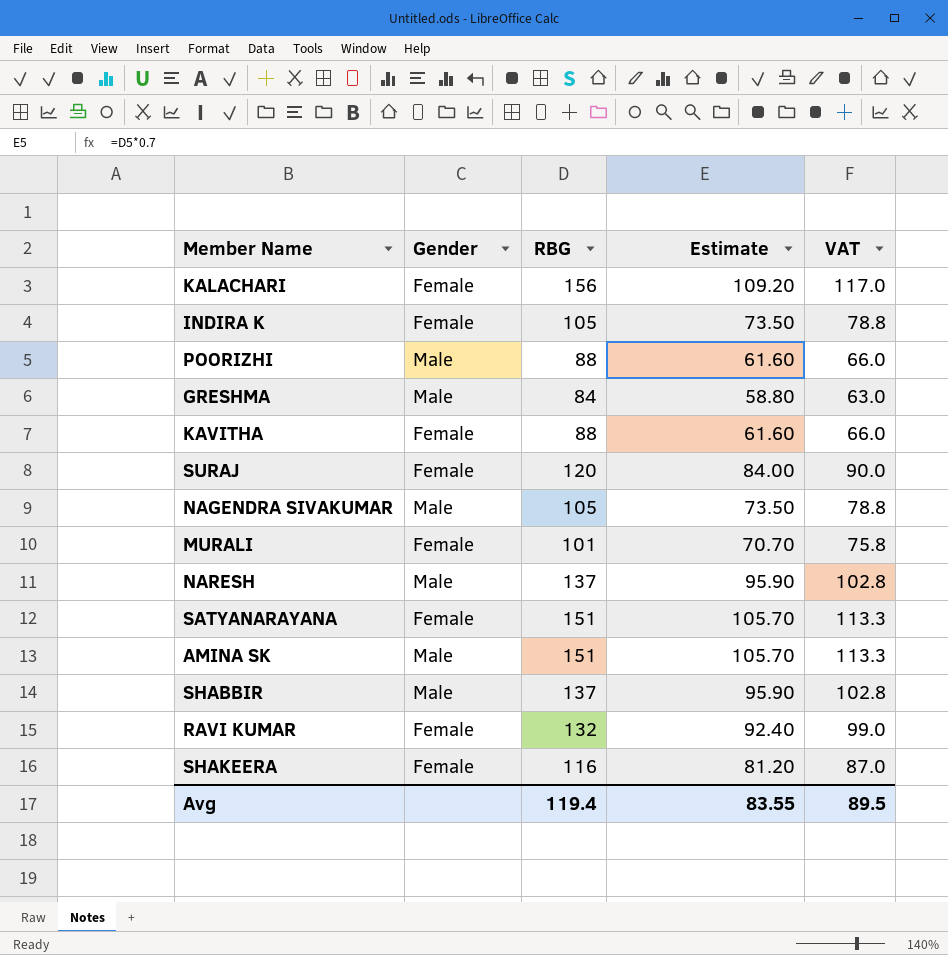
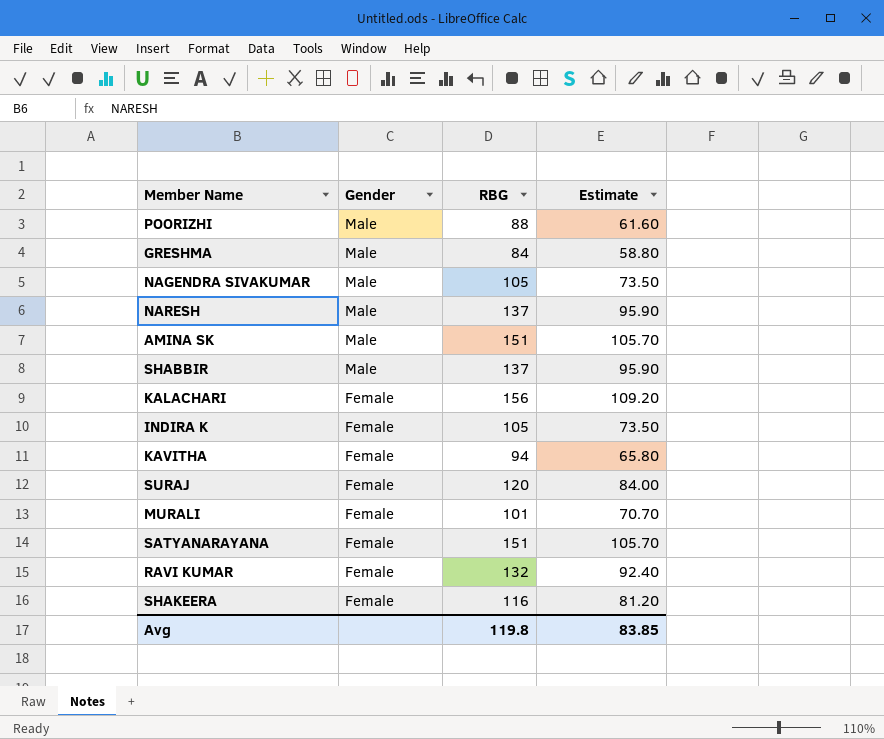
row order: none -> Gender descending
column VAT | formula: [RBG] * 0.75 -> none
KAVITHA | RBG: 88 -> 94
KAVITHA | Estimate: 61.60 -> 65.80
Avg | RBG: 119.4 -> 119.8
Avg | Estimate: 83.55 -> 83.85

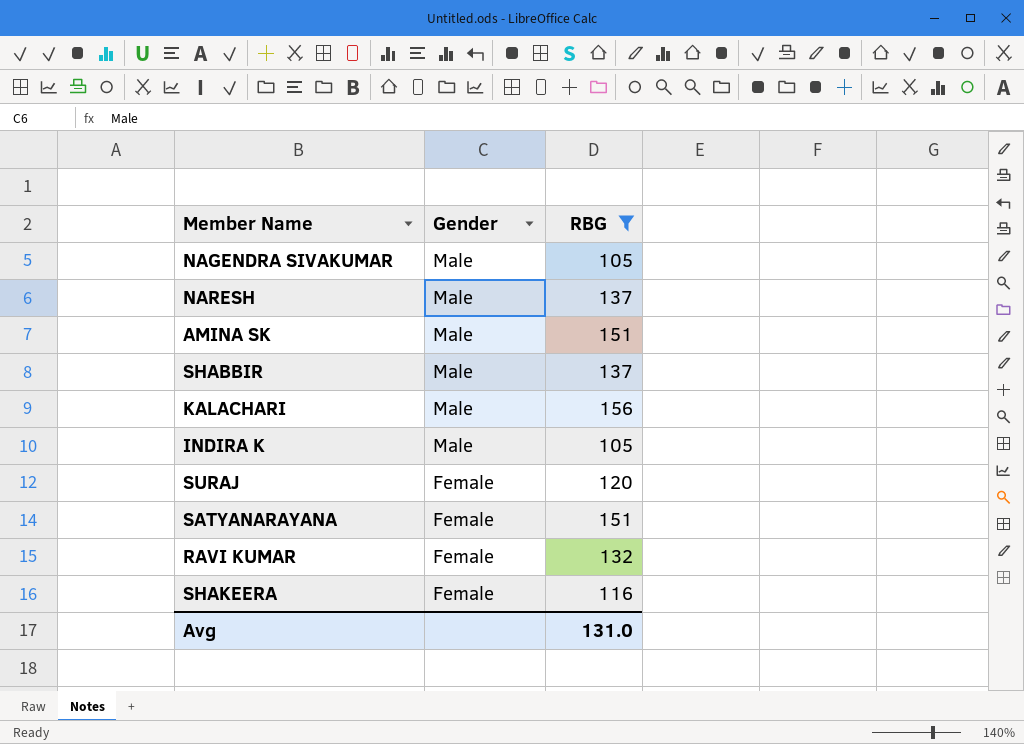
filter: none -> RBG >= 105
column Estimate | formula: [RBG] * 0.7 -> none
KALACHARI | Gender: Female -> Male
INDIRA K | Gender: Female -> Male
Avg | RBG: 119.8 -> 131.0

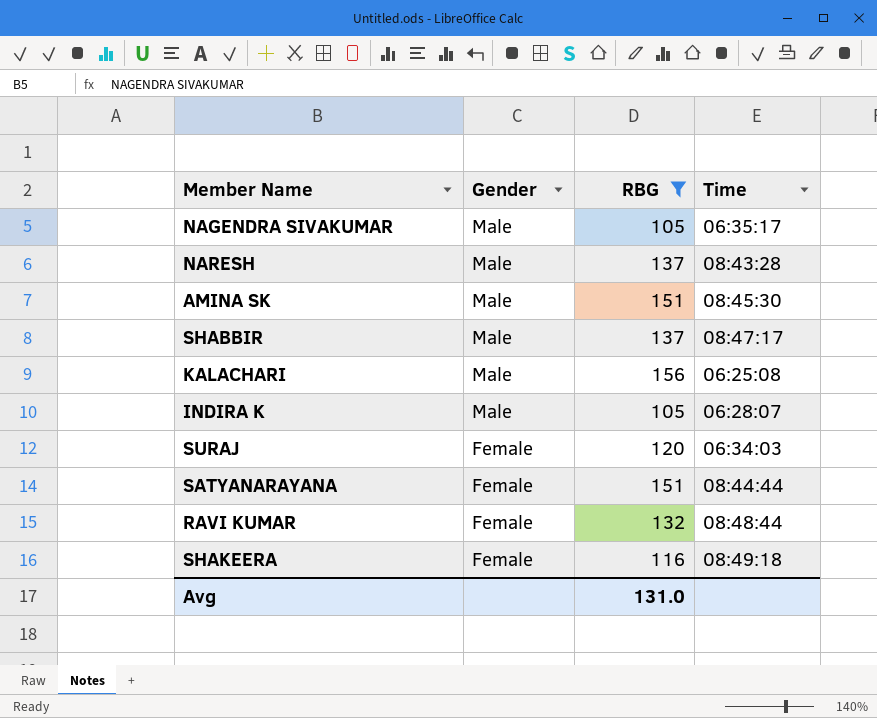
column Time | position: none -> 4

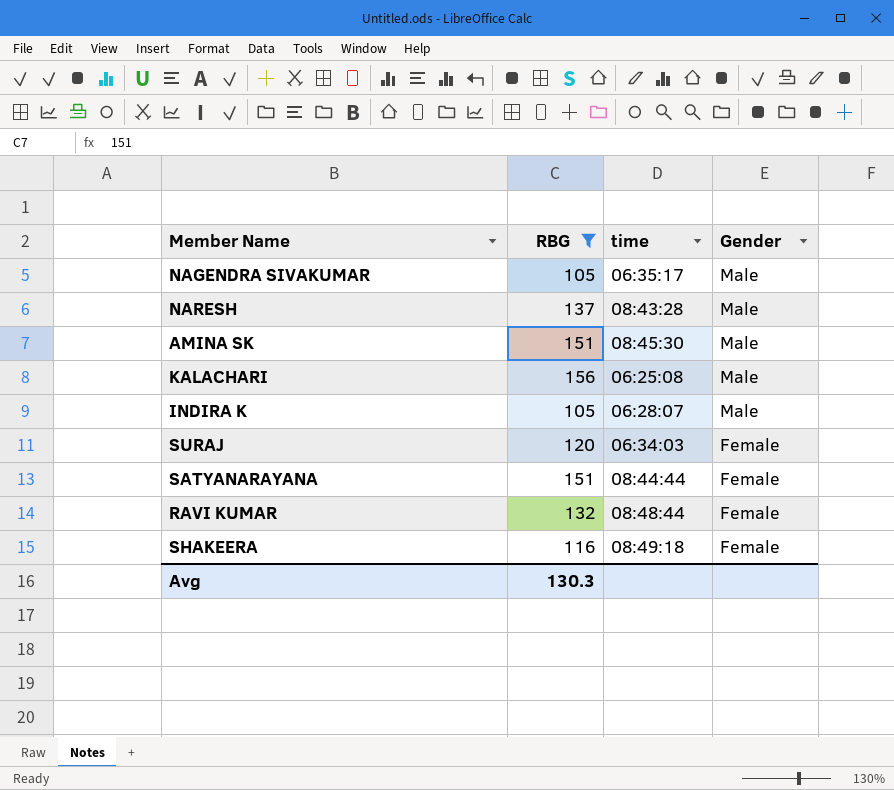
column name: Time -> time
column Gender | position: 2 -> 4
row SHABBIR: Male | 137 | 08:47:17 -> none
Avg | RBG: 131.0 -> 130.3

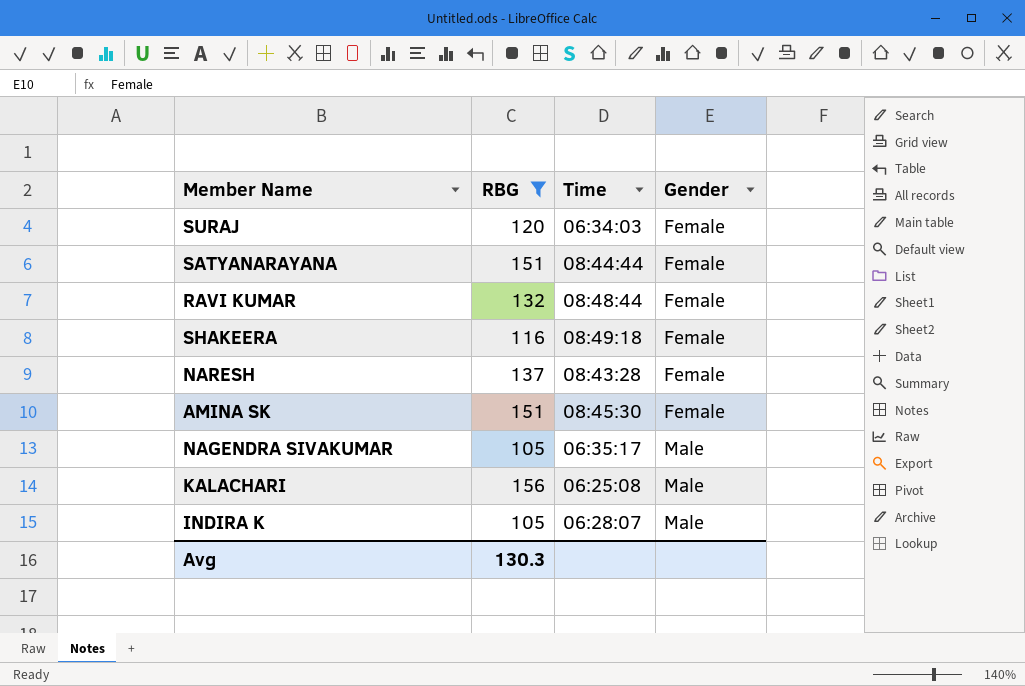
row order: Gender descending -> Gender ascending
column name: time -> Time
NARESH | Gender: Male -> Female
AMINA SK | Gender: Male -> Female

